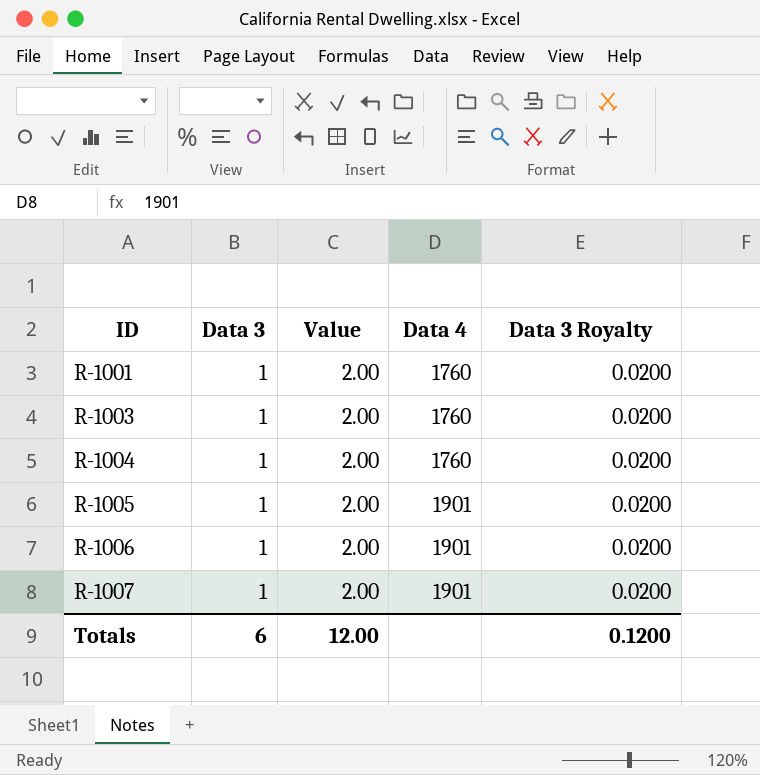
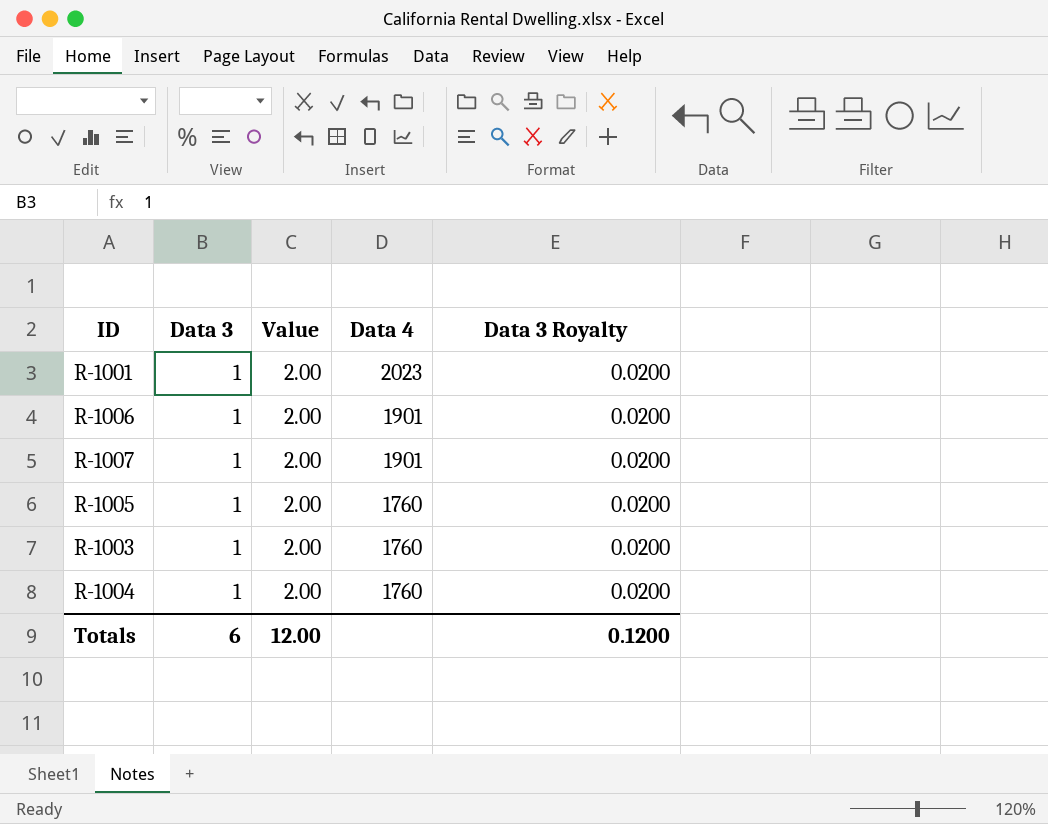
row order: ID ascending -> Data 4 descending
R-1001 | Data 4: 1760 -> 2023
R-1005 | Data 4: 1901 -> 1760

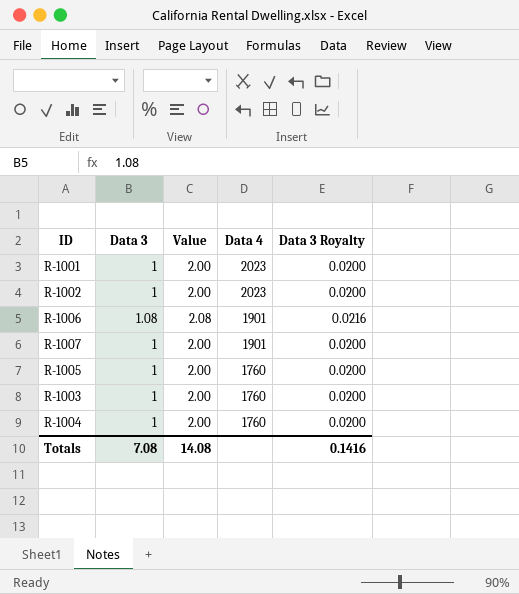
row R-1002: none -> 1 | 2.00 | 2023 | 0.0200
R-1006 | Data 3: 1 -> 1.08
R-1006 | Value: 2.00 -> 2.08
R-1006 | Data 3 Royalty: 0.0200 -> 0.0216
Totals | Data 3: 6 -> 7.08
Totals | Value: 12.00 -> 14.08
Totals | Data 3 Royalty: 0.1200 -> 0.1416

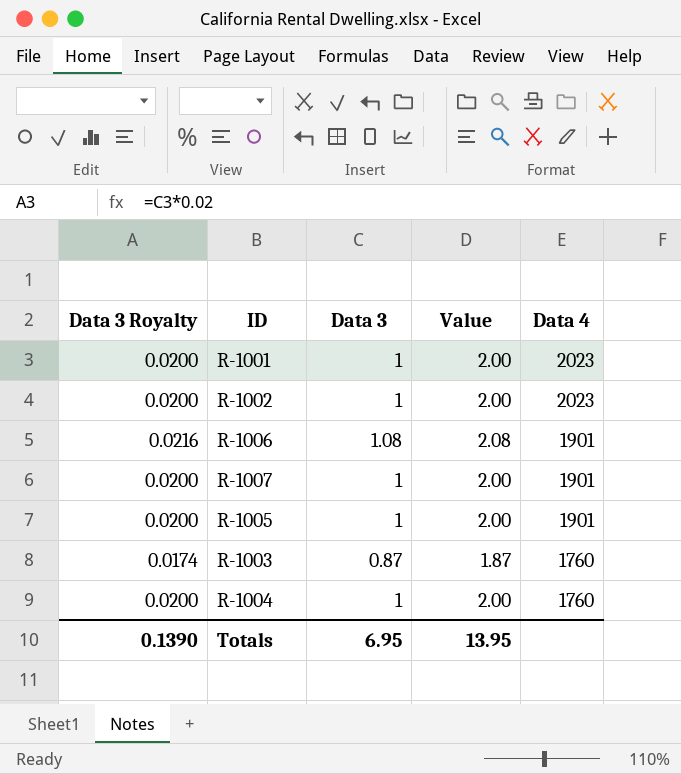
column Data 3 Royalty | position: 5 -> 1
R-1005 | Data 4: 1760 -> 1901
R-1003 | Data 3 Royalty: 0.0200 -> 0.0174
R-1003 | Data 3: 1 -> 0.87
R-1003 | Value: 2.00 -> 1.87
Totals | Data 3 Royalty: 0.1416 -> 0.1390
Totals | Data 3: 7.08 -> 6.95
Totals | Value: 14.08 -> 13.95

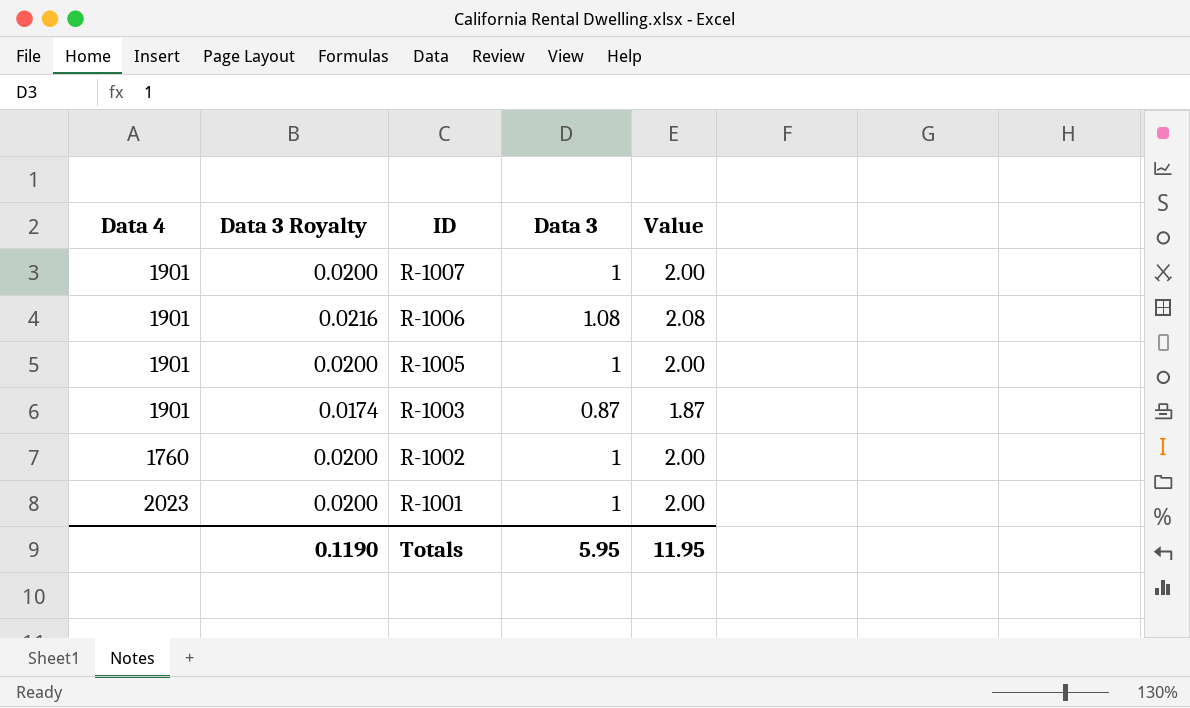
row order: Data 4 descending -> ID descending
column Data 4 | position: 5 -> 1
row R-1004: 0.0200 | 1 | 2.00 | 1760 -> none
R-1003 | Data 4: 1760 -> 1901
R-1002 | Data 4: 2023 -> 1760
Totals | Data 3 Royalty: 0.1390 -> 0.1190
Totals | Data 3: 6.95 -> 5.95
Totals | Value: 13.95 -> 11.95

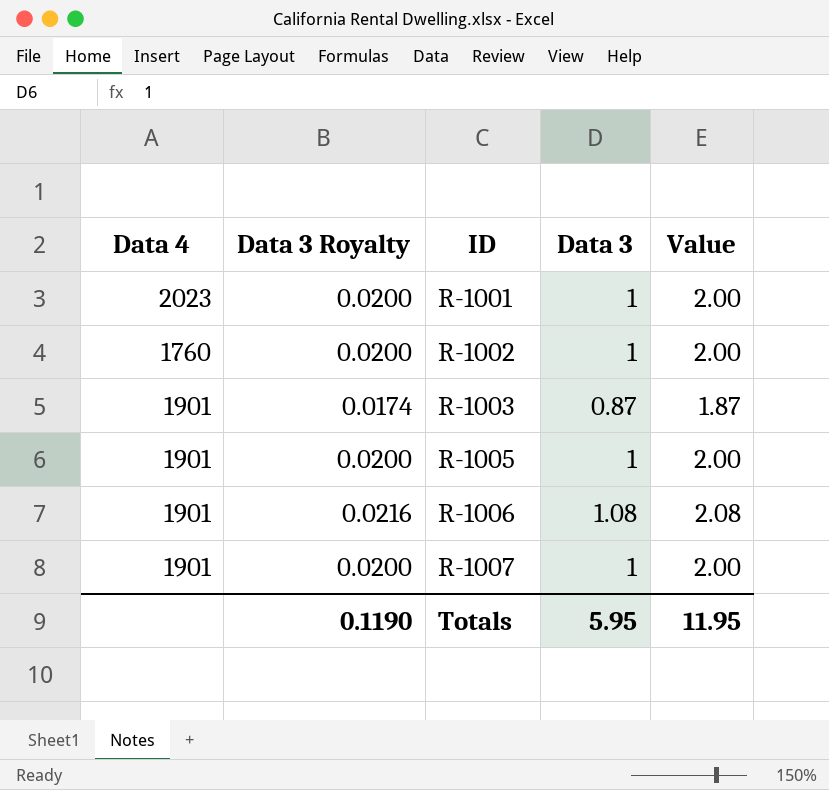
row order: ID descending -> ID ascending

